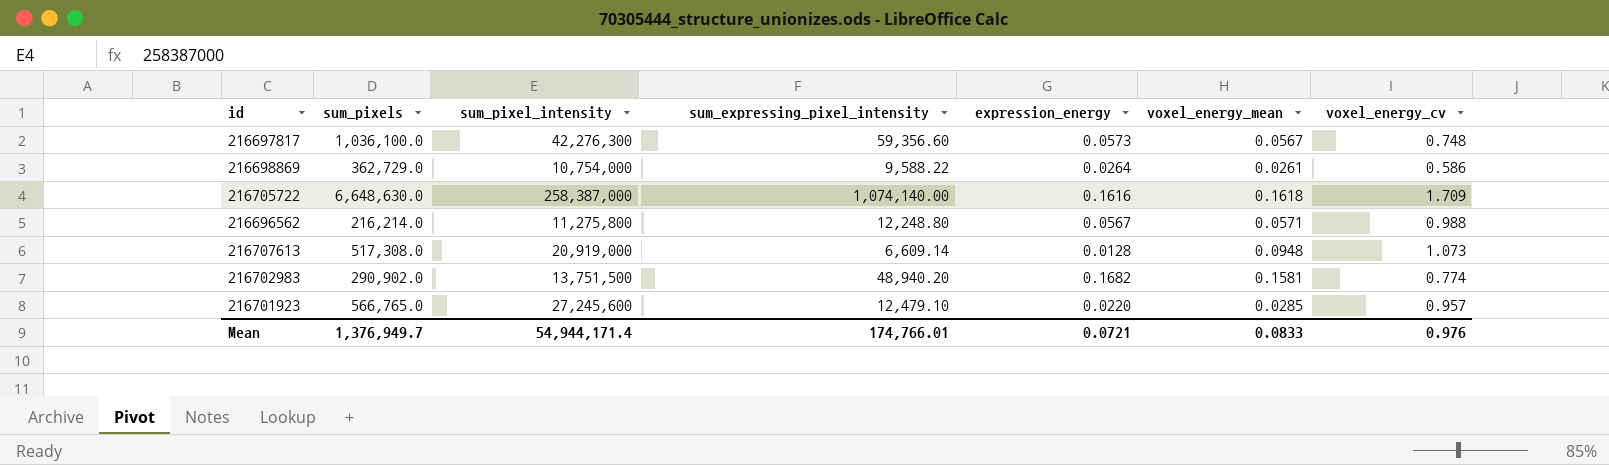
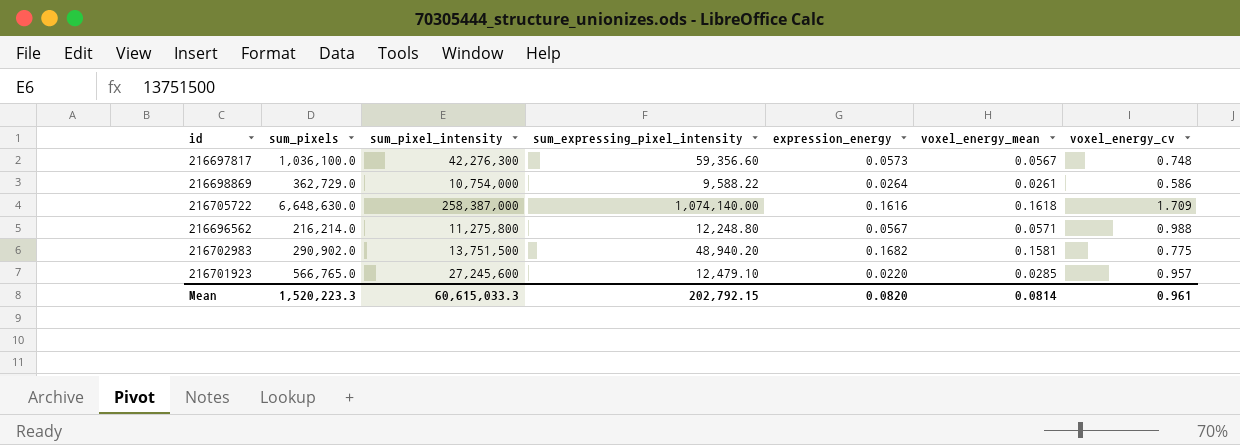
row 216707613: 517,308.0 | 20,919,000 | 6,609.14 | 0.0128 | 0.0948 | 1.073 -> none
216702983 | voxel_energy_cv: 0.774 -> 0.775
Mean | sum_pixels: 1,376,949.7 -> 1,520,223.3
Mean | sum_pixel_intensity: 54,944,171.4 -> 60,615,033.3
Mean | sum_expressing_pixel_intensity: 174,766.01 -> 202,792.15
Mean | expression_energy: 0.0721 -> 0.0820
Mean | voxel_energy_mean: 0.0833 -> 0.0814
Mean | voxel_energy_cv: 0.976 -> 0.961

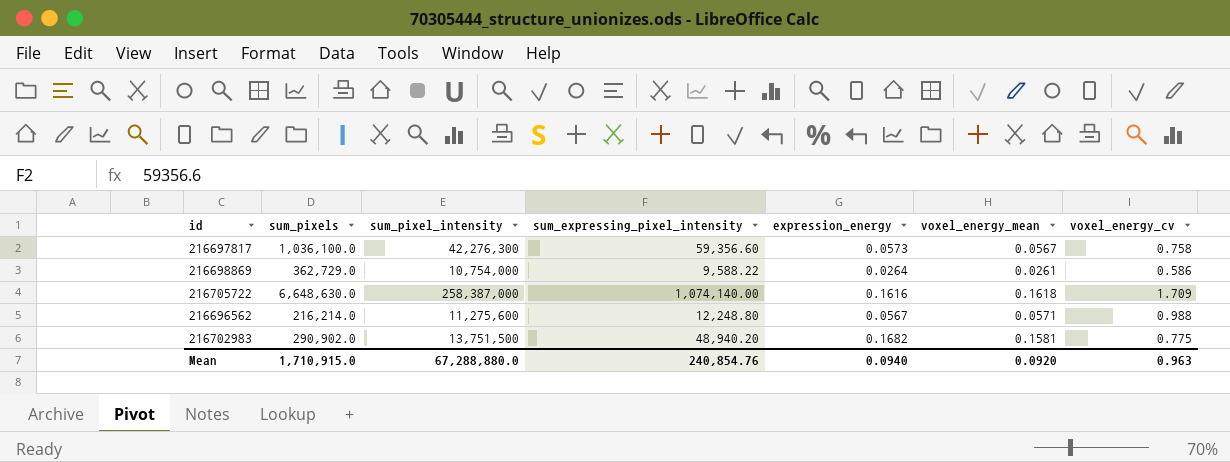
row 216701923: 566,765.0 | 27,245,600 | 12,479.10 | 0.0220 | 0.0285 | 0.957 -> none
216697817 | voxel_energy_cv: 0.748 -> 0.758
216696562 | sum_pixel_intensity: 11,275,800 -> 11,275,600
Mean | sum_pixels: 1,520,223.3 -> 1,710,915.0
Mean | sum_pixel_intensity: 60,615,033.3 -> 67,288,880.0
Mean | sum_expressing_pixel_intensity: 202,792.15 -> 240,854.76
Mean | expression_energy: 0.0820 -> 0.0940
Mean | voxel_energy_mean: 0.0814 -> 0.0920
Mean | voxel_energy_cv: 0.961 -> 0.963

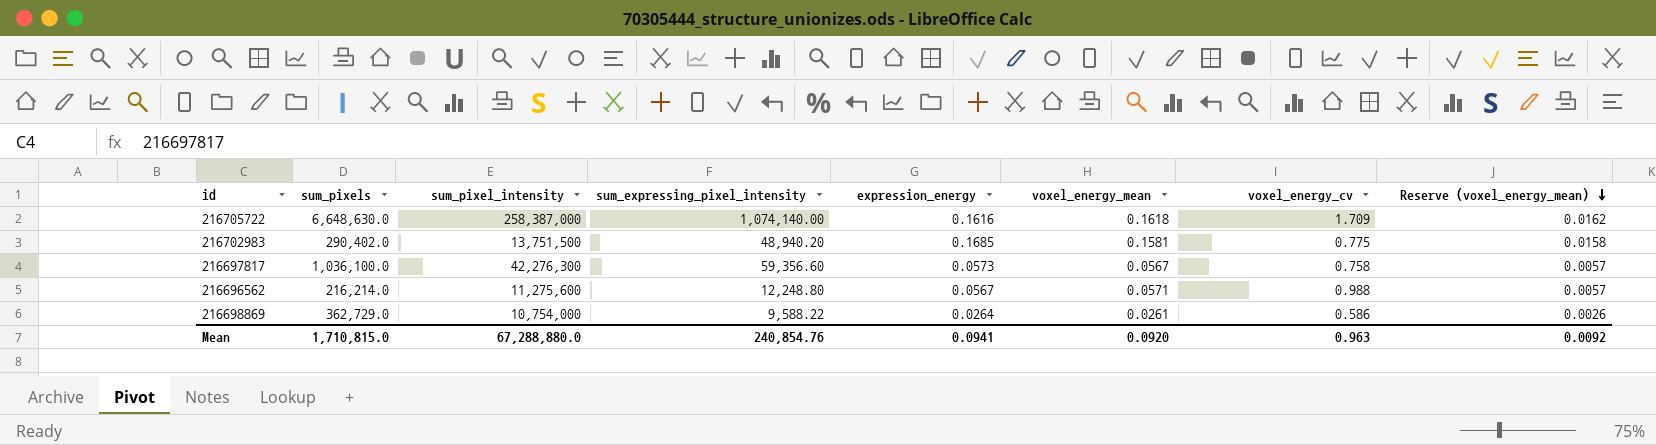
row order: none -> Reserve (voxel_energy_mean) descending
column Reserve (voxel_energy_mean) | formula: none -> [voxel_energy_mean] * 0.1
216702983 | sum_pixels: 290,902.0 -> 290,402.0
216702983 | expression_energy: 0.1682 -> 0.1685
Mean | sum_pixels: 1,710,915.0 -> 1,710,815.0
Mean | expression_energy: 0.0940 -> 0.0941

